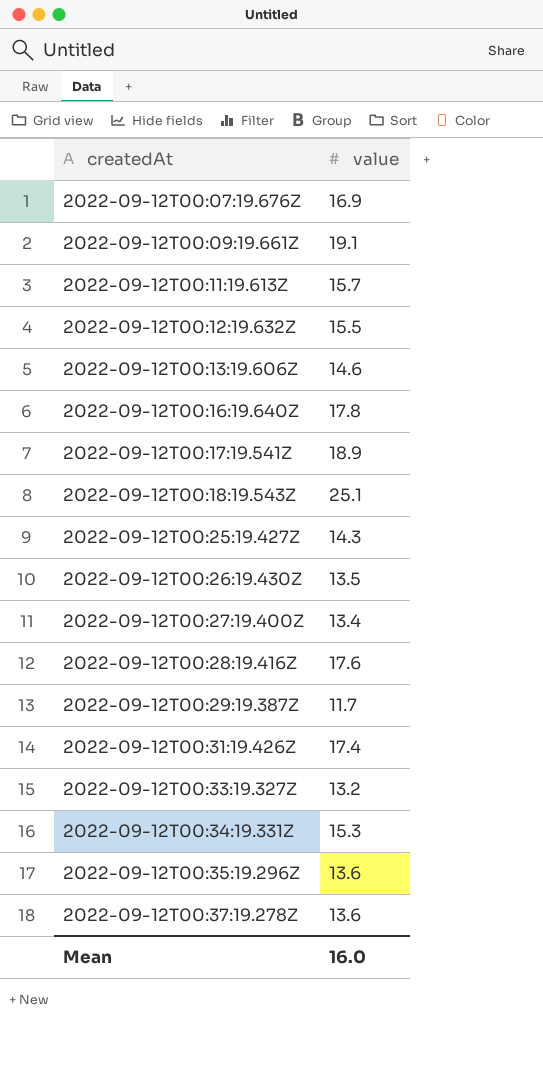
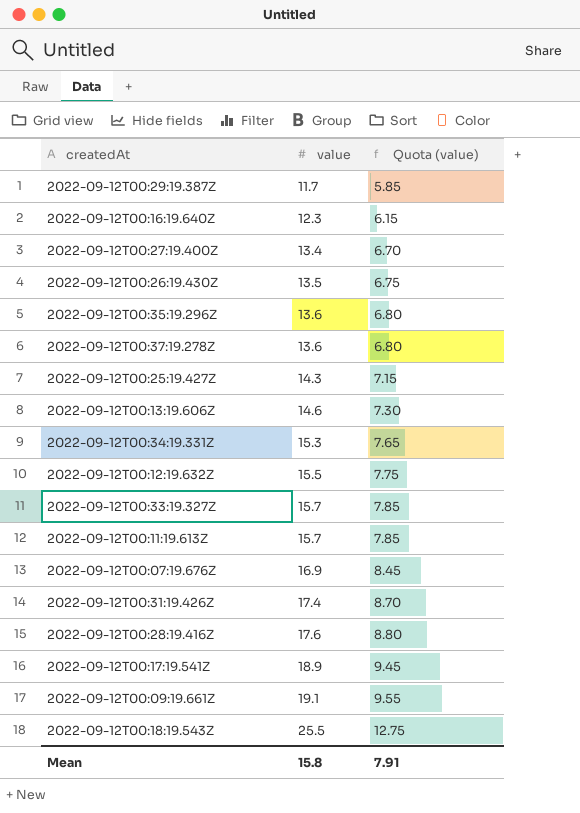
row order: createdAt ascending -> value ascending
column Quota (value) | formula: none -> [value] * 0.5
2022-09-12T00:16:19.640Z | value: 17.8 -> 12.3
2022-09-12T00:33:19.327Z | value: 13.2 -> 15.7
2022-09-12T00:18:19.543Z | value: 25.1 -> 25.5
Mean | value: 16.0 -> 15.8

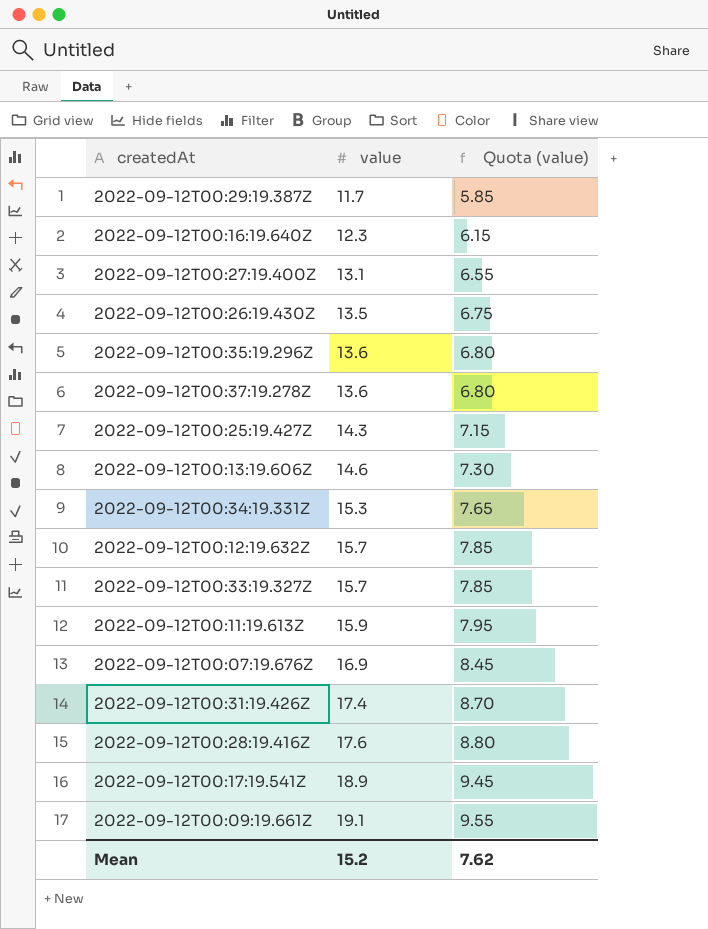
row 2022-09-12T00:18:19.543Z: 25.5 | 12.75 -> none
2022-09-12T00:27:19.400Z | value: 13.4 -> 13.1
2022-09-12T00:27:19.400Z | Quota (value): 6.70 -> 6.55
2022-09-12T00:12:19.632Z | value: 15.5 -> 15.7
2022-09-12T00:12:19.632Z | Quota (value): 7.75 -> 7.85
2022-09-12T00:11:19.613Z | value: 15.7 -> 15.9
2022-09-12T00:11:19.613Z | Quota (value): 7.85 -> 7.95
Mean | value: 15.8 -> 15.2
Mean | Quota (value): 7.91 -> 7.62

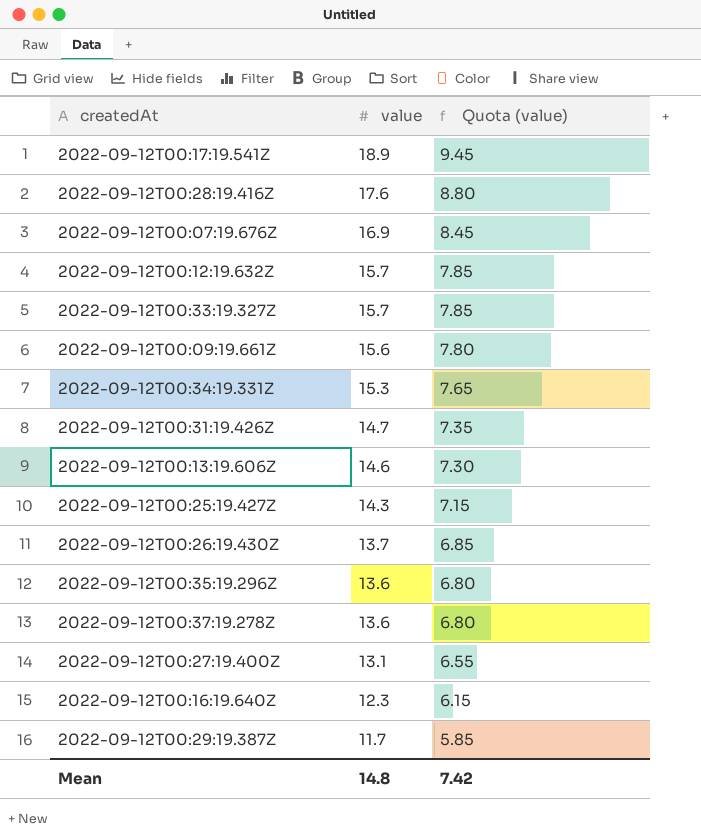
row order: value ascending -> value descending
row 2022-09-12T00:11:19.613Z: 15.9 | 7.95 -> none
2022-09-12T00:09:19.661Z | value: 19.1 -> 15.6
2022-09-12T00:09:19.661Z | Quota (value): 9.55 -> 7.80
2022-09-12T00:31:19.426Z | value: 17.4 -> 14.7
2022-09-12T00:31:19.426Z | Quota (value): 8.70 -> 7.35
2022-09-12T00:26:19.430Z | value: 13.5 -> 13.7
2022-09-12T00:26:19.430Z | Quota (value): 6.75 -> 6.85
Mean | value: 15.2 -> 14.8
Mean | Quota (value): 7.62 -> 7.42

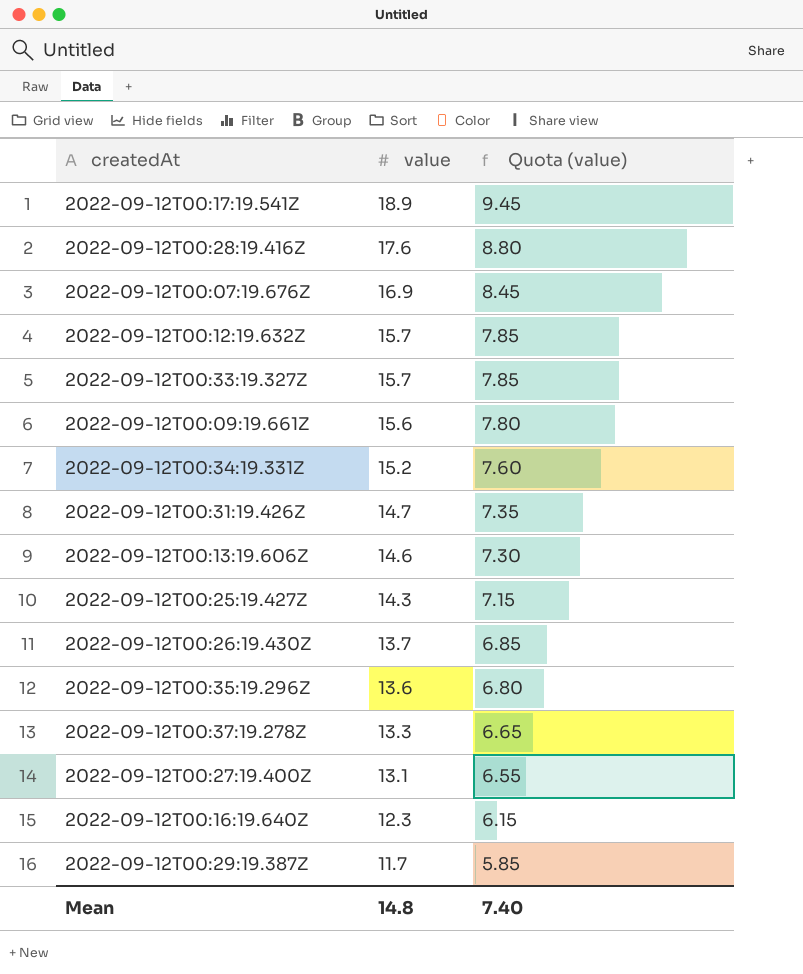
2022-09-12T00:34:19.331Z | value: 15.3 -> 15.2
2022-09-12T00:34:19.331Z | Quota (value): 7.65 -> 7.60
2022-09-12T00:37:19.278Z | value: 13.6 -> 13.3
2022-09-12T00:37:19.278Z | Quota (value): 6.80 -> 6.65
Mean | Quota (value): 7.42 -> 7.40

